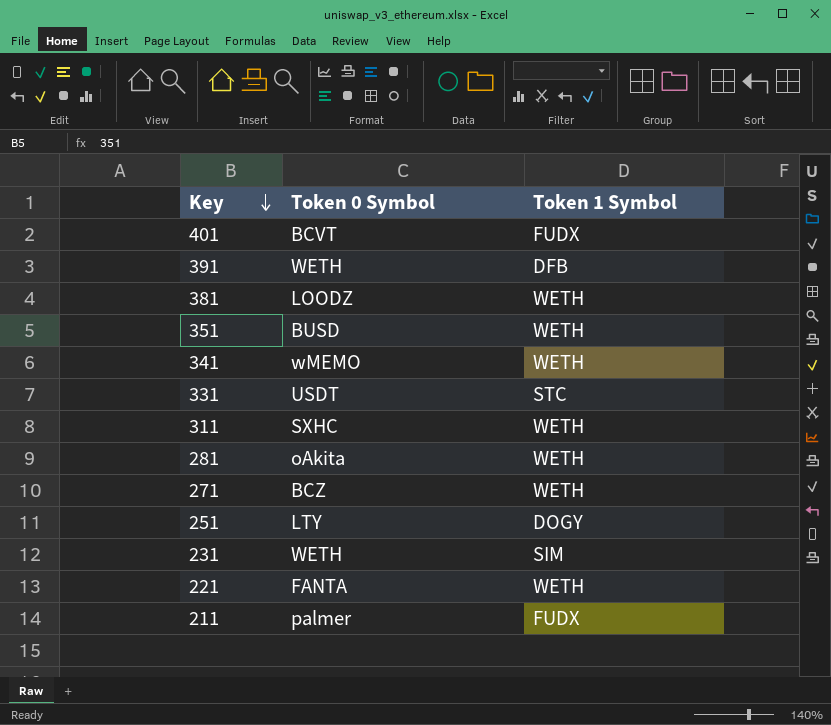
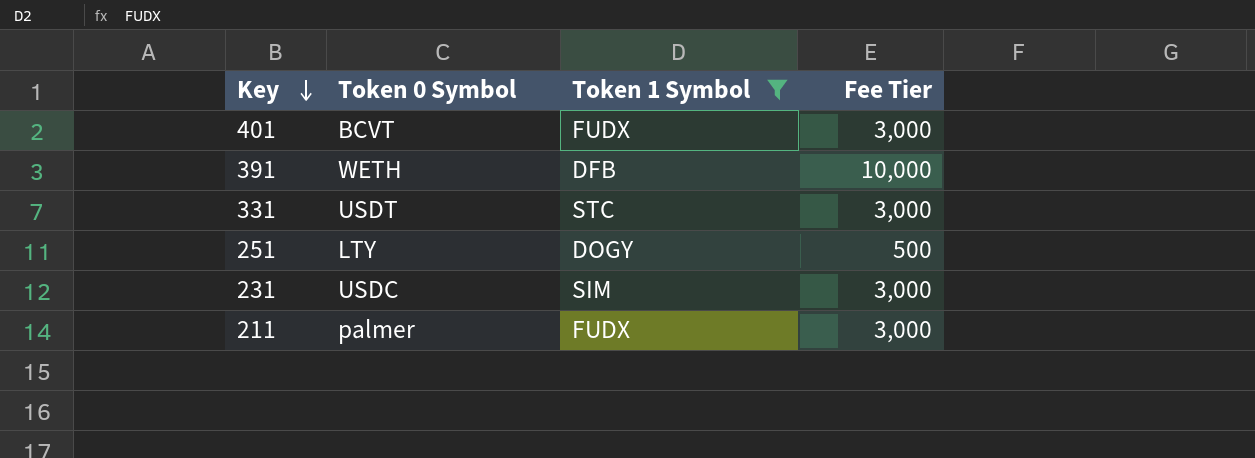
filter: none -> Token 1 Symbol != WETH
column Fee Tier | position: none -> 4
231 | Token 0 Symbol: WETH -> USDC

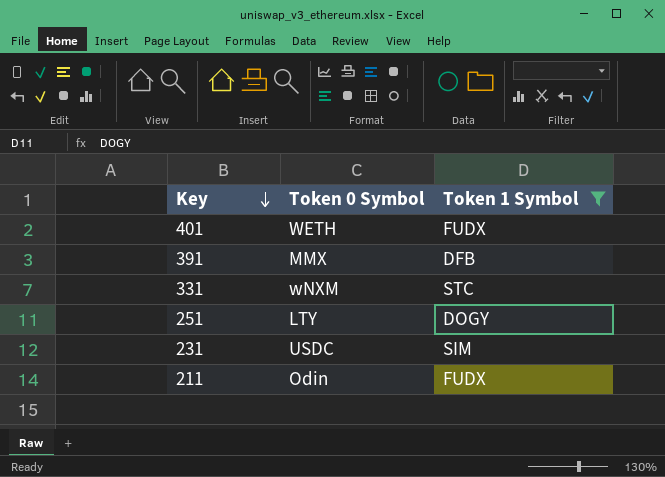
column Fee Tier | position: 4 -> none
401 | Token 0 Symbol: BCVT -> WETH
391 | Token 0 Symbol: WETH -> MMX
331 | Token 0 Symbol: USDT -> wNXM
211 | Token 0 Symbol: palmer -> Odin

